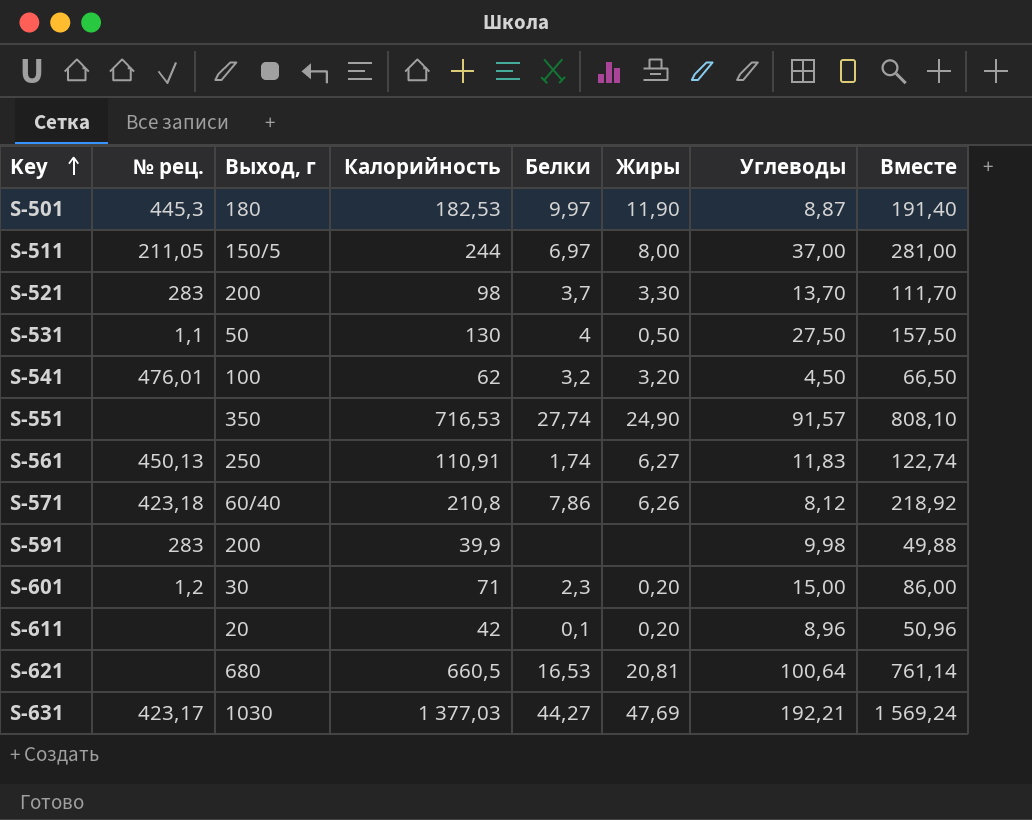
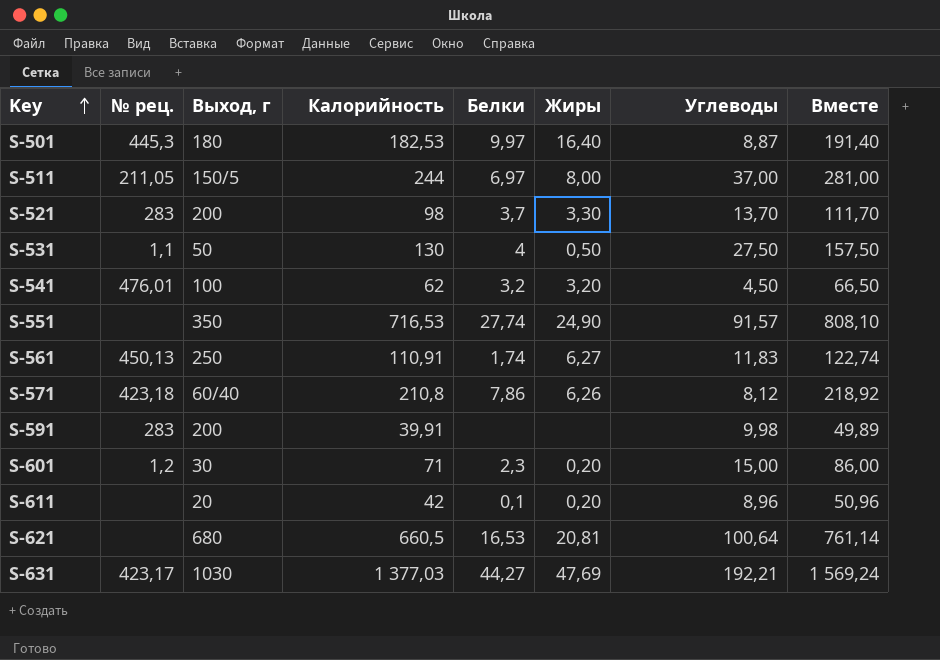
S-501 | Жиры: 11,90 -> 16,40
S-591 | Калорийность: 39,9 -> 39,91
S-591 | Вместе: 49,88 -> 49,89

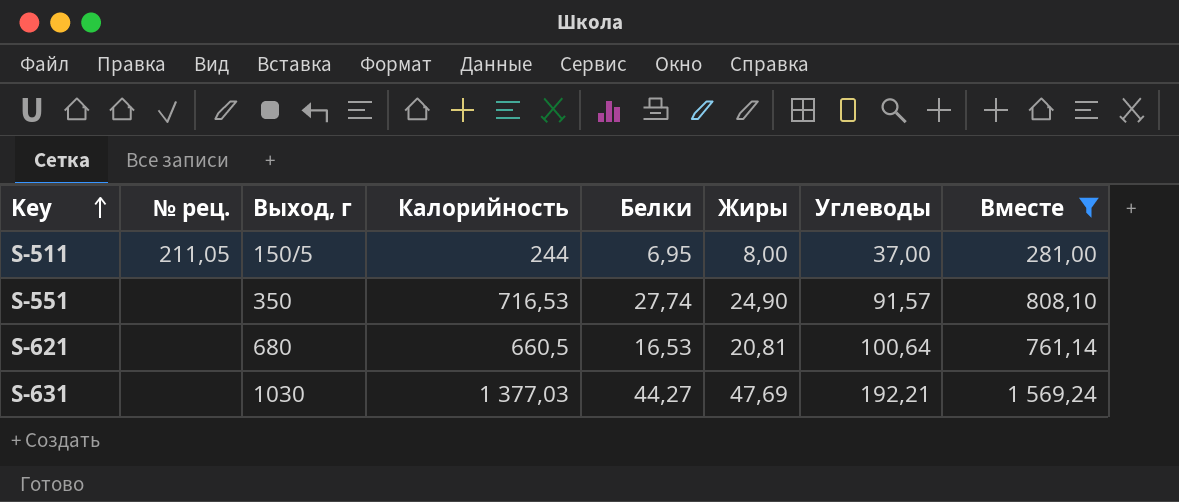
filter: none -> Вместе >= 281,00
S-511 | Белки: 6,97 -> 6,95
S-631 | № рец.: 423,17 -> none

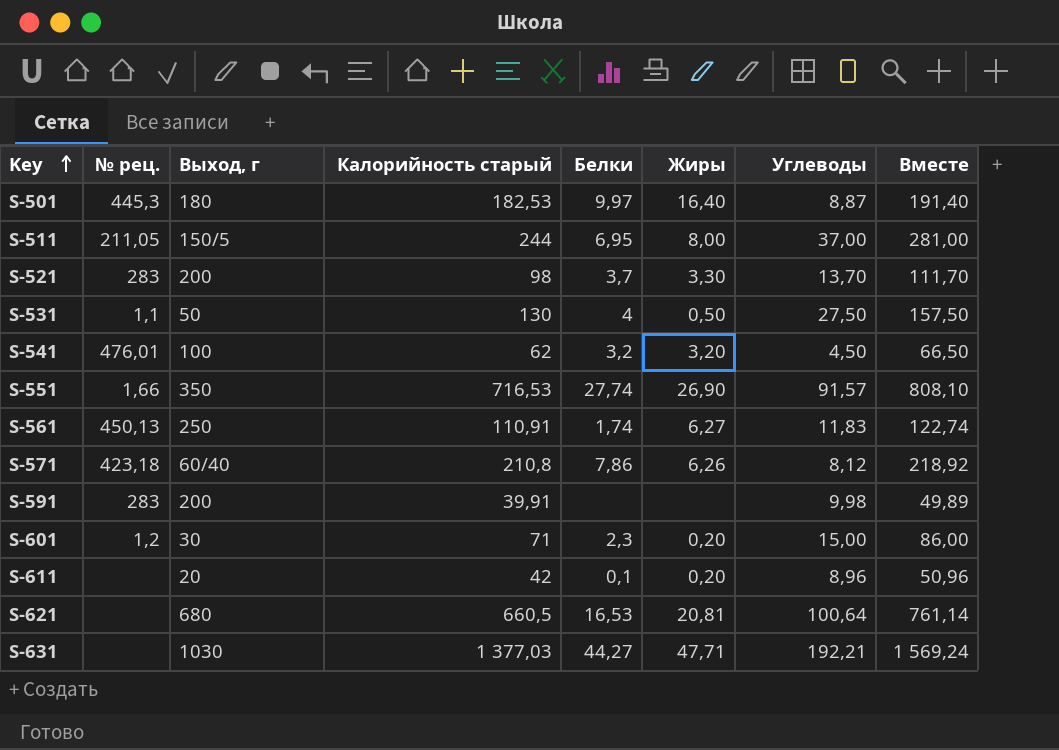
filter: Вместе >= 281,00 -> none
column name: Калорийность -> Калорийность старый
S-551 | № рец.: none -> 1,66
S-551 | Жиры: 24,90 -> 26,90
S-631 | Жиры: 47,69 -> 47,71

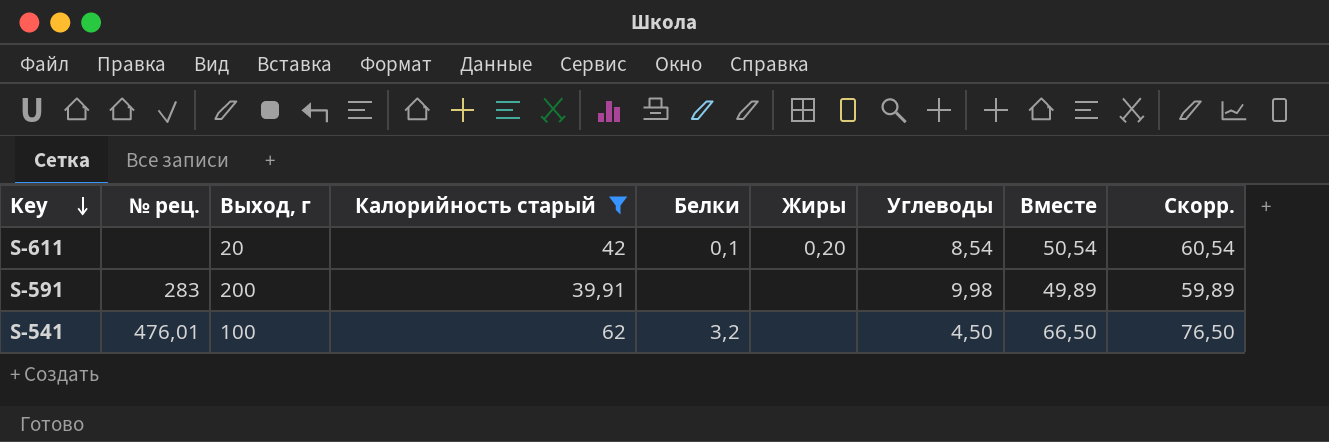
filter: none -> Калорийность старый <= 62
row order: Key ascending -> Key descending
column Скорр. | formula: none -> [Вместе] + 10
S-611 | Углеводы: 8,96 -> 8,54
S-611 | Вместе: 50,96 -> 50,54
S-541 | Жиры: 3,20 -> none

